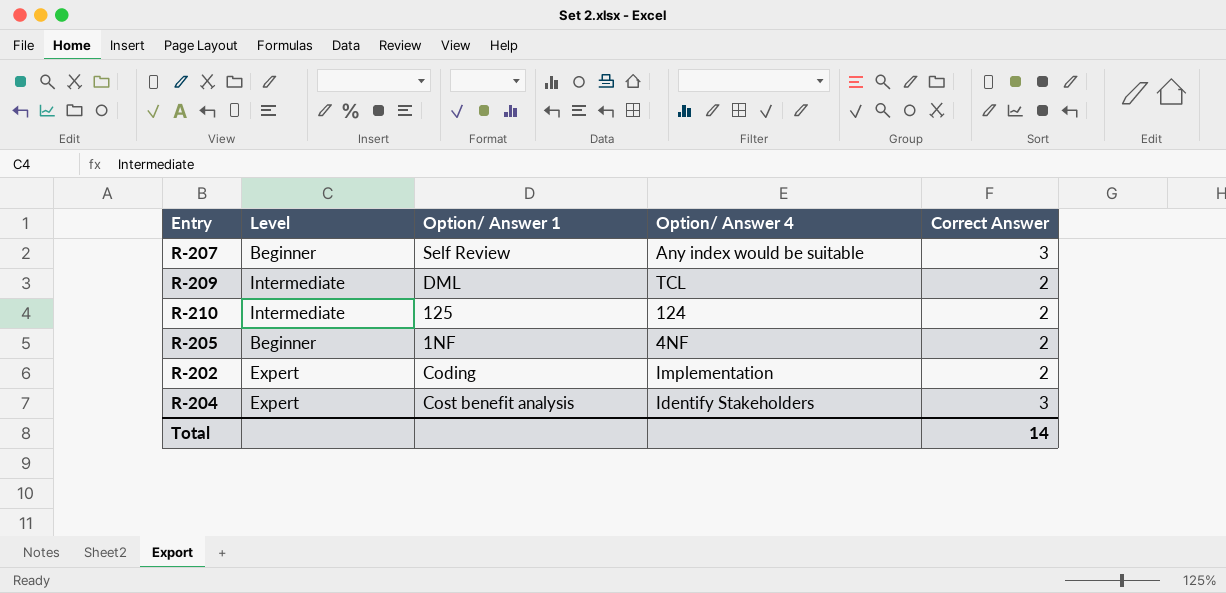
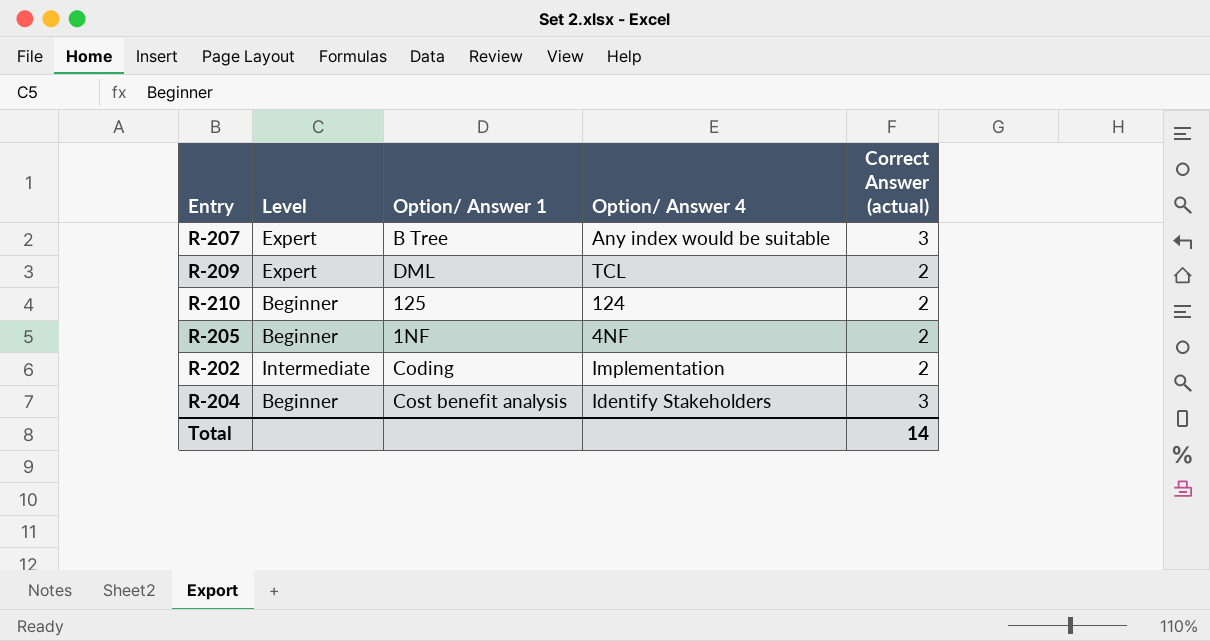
column name: Correct Answer -> Correct Answer (actual)
R-207 | Level: Beginner -> Expert
R-207 | Option/ Answer 1: Self Review -> B Tree
R-209 | Level: Intermediate -> Expert
R-210 | Level: Intermediate -> Beginner
R-202 | Level: Expert -> Intermediate
R-204 | Level: Expert -> Beginner

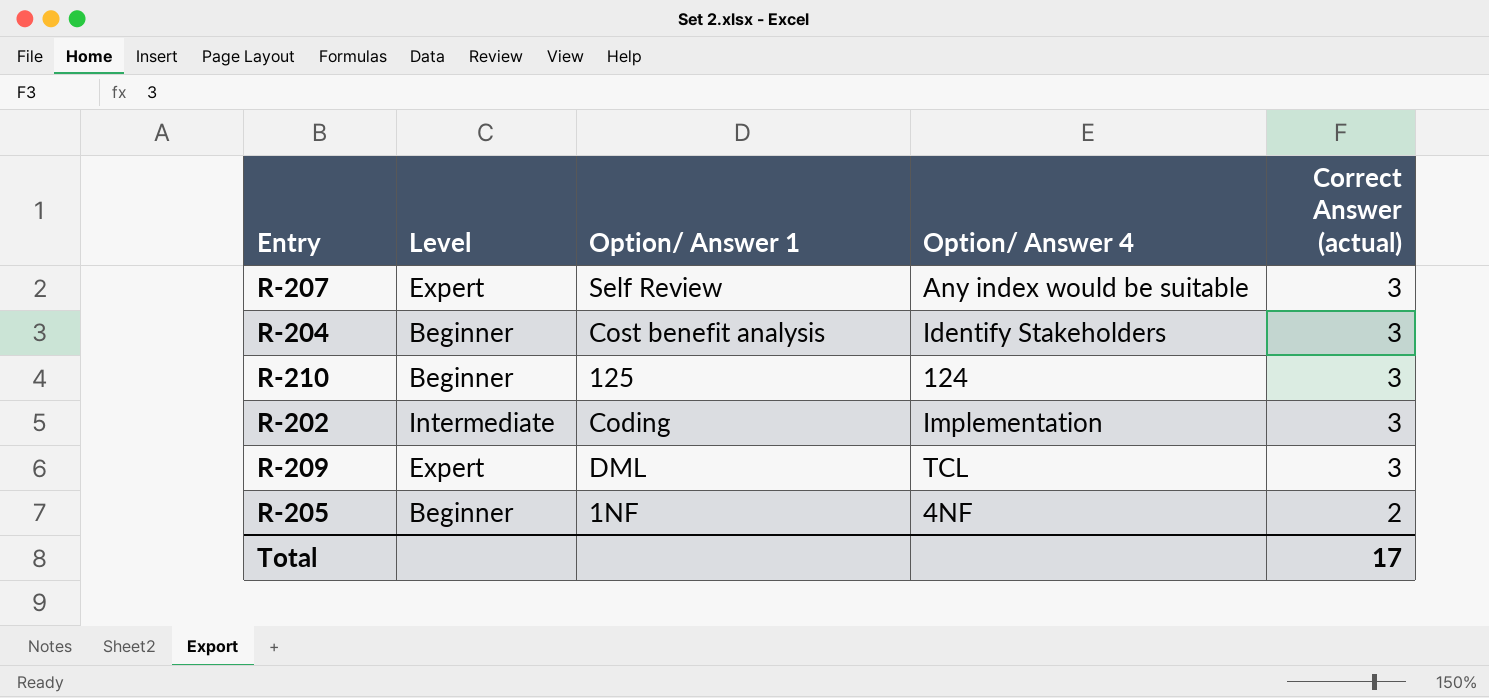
row order: none -> Correct Answer (actual) descending
R-207 | Option/ Answer 1: B Tree -> Self Review
R-210 | Correct Answer (actual): 2 -> 3
R-202 | Correct Answer (actual): 2 -> 3
R-209 | Correct Answer (actual): 2 -> 3
Total | Correct Answer (actual): 14 -> 17

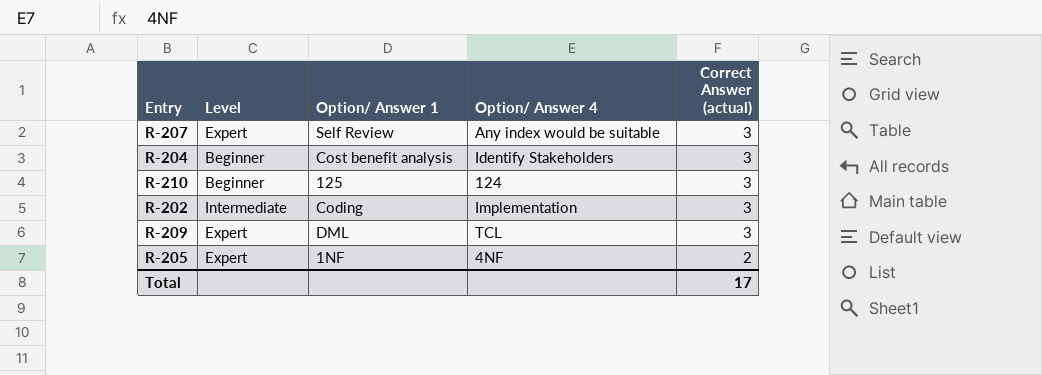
R-205 | Level: Beginner -> Expert

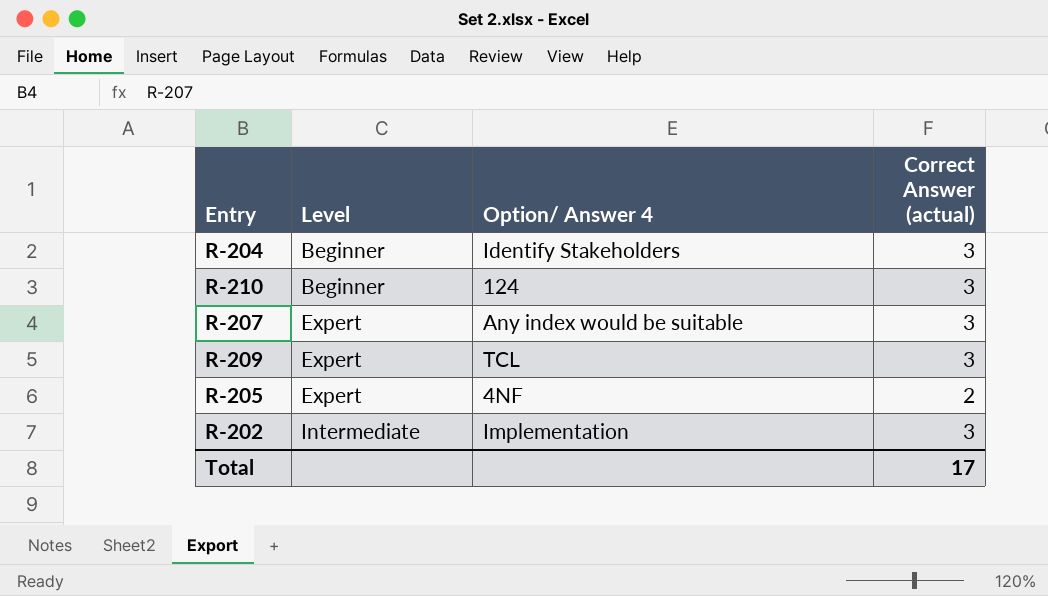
row order: Correct Answer (actual) descending -> Level ascending
column Option/ Answer 1 | position: 3 -> none

